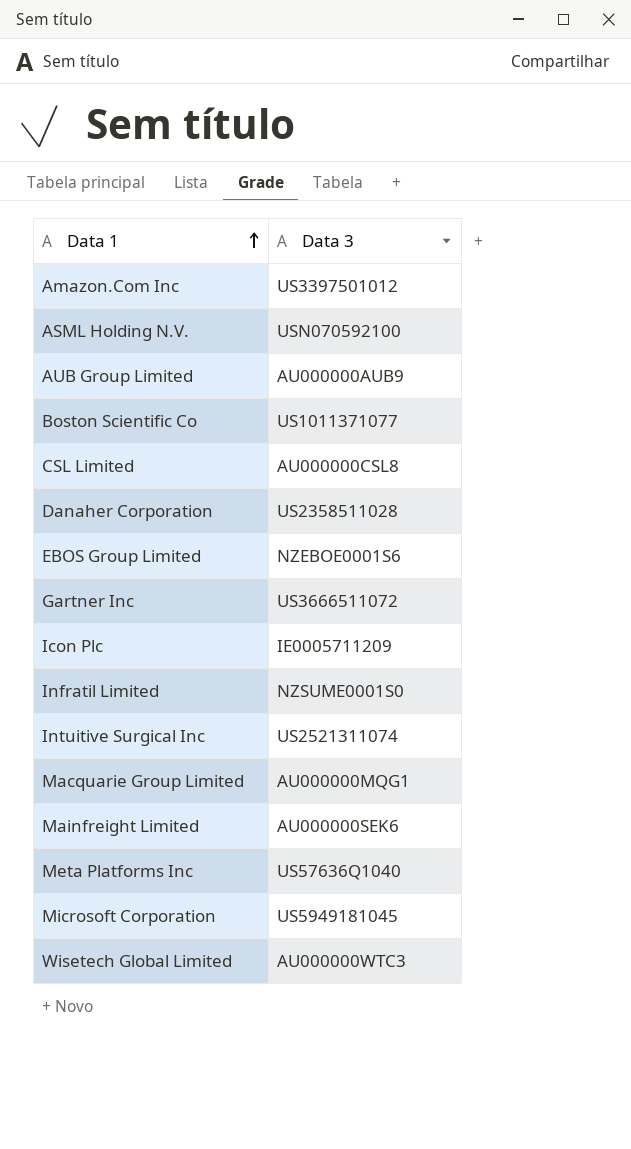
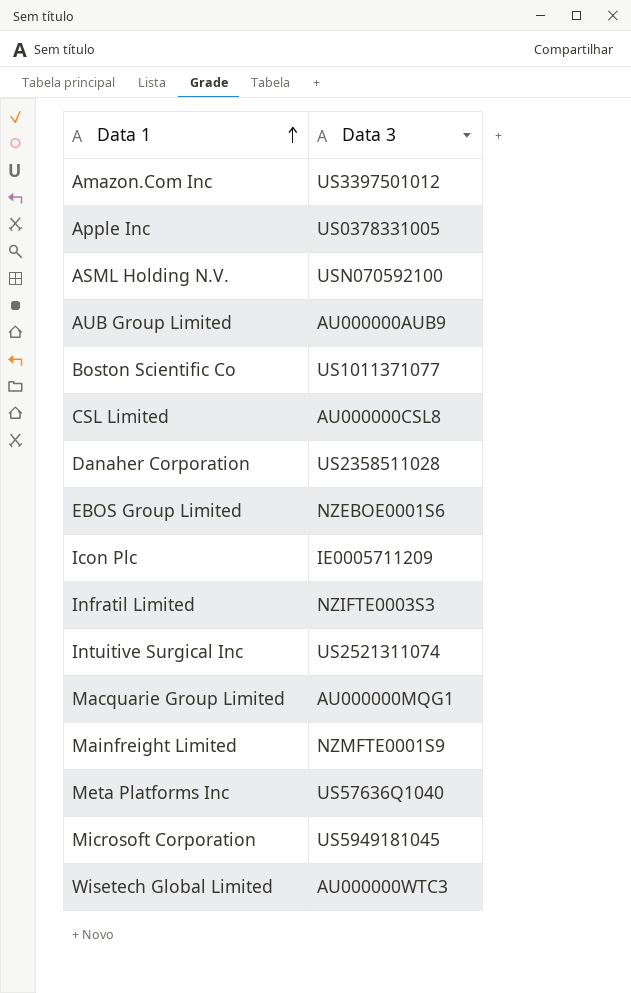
row Gartner Inc: US3666511072 -> none
row Apple Inc: none -> US0378331005
Infratil Limited | Data 3: NZSUME0001S0 -> NZIFTE0003S3
Mainfreight Limited | Data 3: AU000000SEK6 -> NZMFTE0001S9

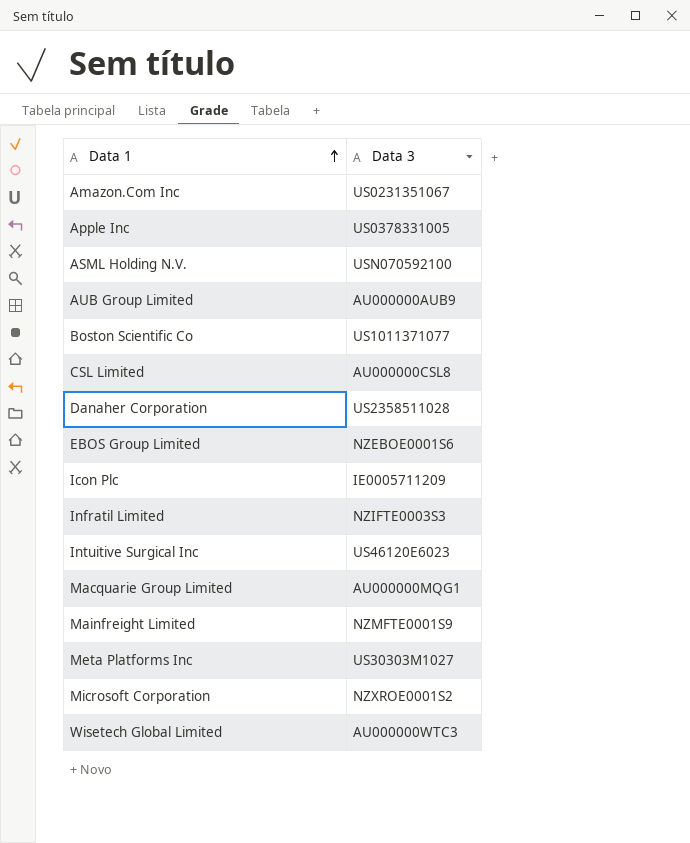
Amazon.Com Inc | Data 3: US3397501012 -> US0231351067
Intuitive Surgical Inc | Data 3: US2521311074 -> US46120E6023
Meta Platforms Inc | Data 3: US57636Q1040 -> US30303M1027
Microsoft Corporation | Data 3: US5949181045 -> NZXROE0001S2

